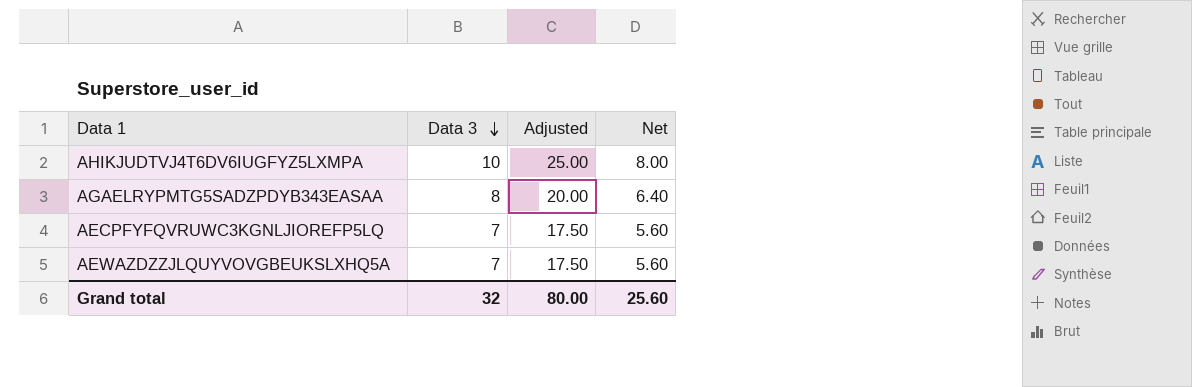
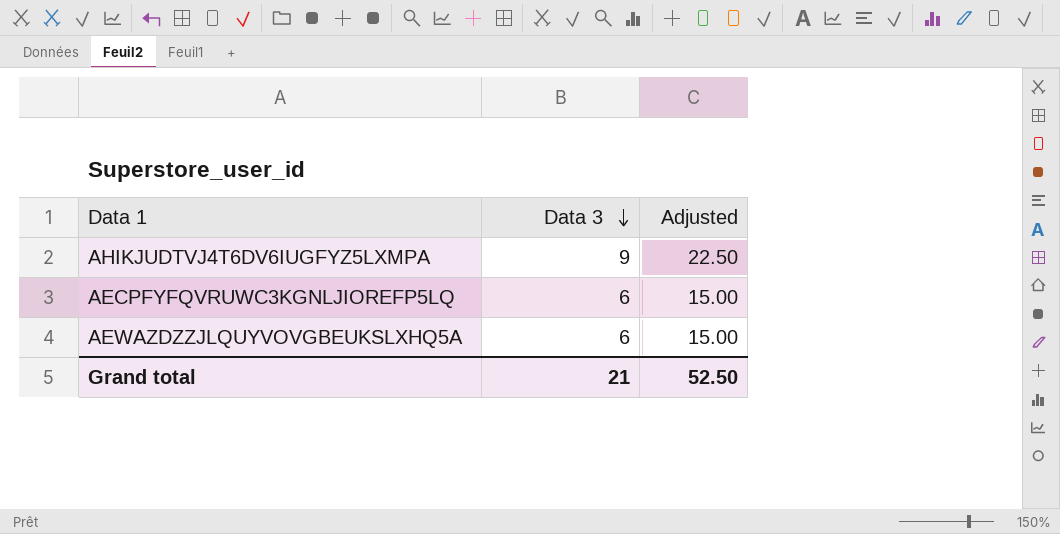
column Net | formula: [Data 3] * 0.8 -> none
row AGAELRYPMTG5SADZPDYB343EASAA: 8 | 20.00 | 6.40 -> none
AHIKJUDTVJ4T6DV6IUGFYZ5LXMPA | Data 3: 10 -> 9
AHIKJUDTVJ4T6DV6IUGFYZ5LXMPA | Adjusted: 25.00 -> 22.50
AECPFYFQVRUWC3KGNLJIOREFP5LQ | Data 3: 7 -> 6
AECPFYFQVRUWC3KGNLJIOREFP5LQ | Adjusted: 17.50 -> 15.00
AEWAZDZZJLQUYVOVGBEUKSLXHQ5A | Data 3: 7 -> 6
AEWAZDZZJLQUYVOVGBEUKSLXHQ5A | Adjusted: 17.50 -> 15.00
Grand total | Data 3: 32 -> 21
Grand total | Adjusted: 80.00 -> 52.50

